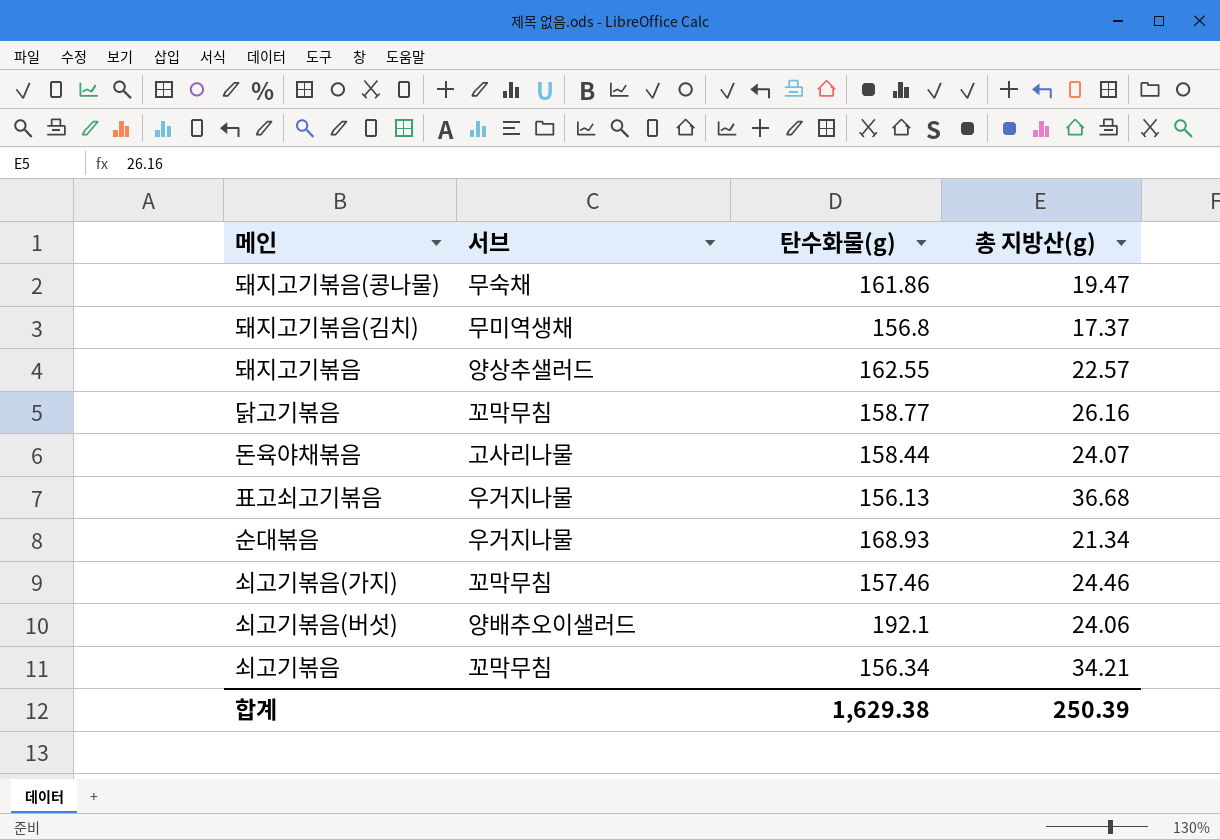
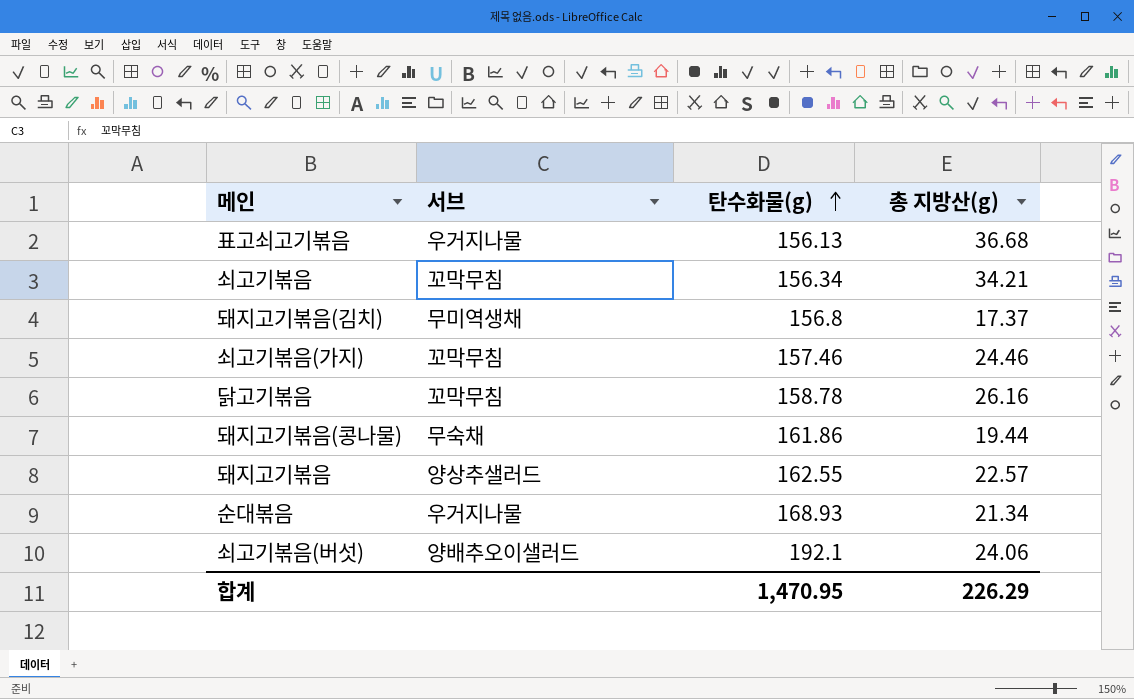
row order: none -> 탄수화물(g) ascending
row 돈육야채볶음: 고사리나물 | 158.44 | 24.07 -> none
닭고기볶음 | 탄수화물(g): 158.77 -> 158.78
돼지고기볶음(콩나물) | 총 지방산(g): 19.47 -> 19.44
합계 | 탄수화물(g): 1,629.38 -> 1,470.95
합계 | 총 지방산(g): 250.39 -> 226.29

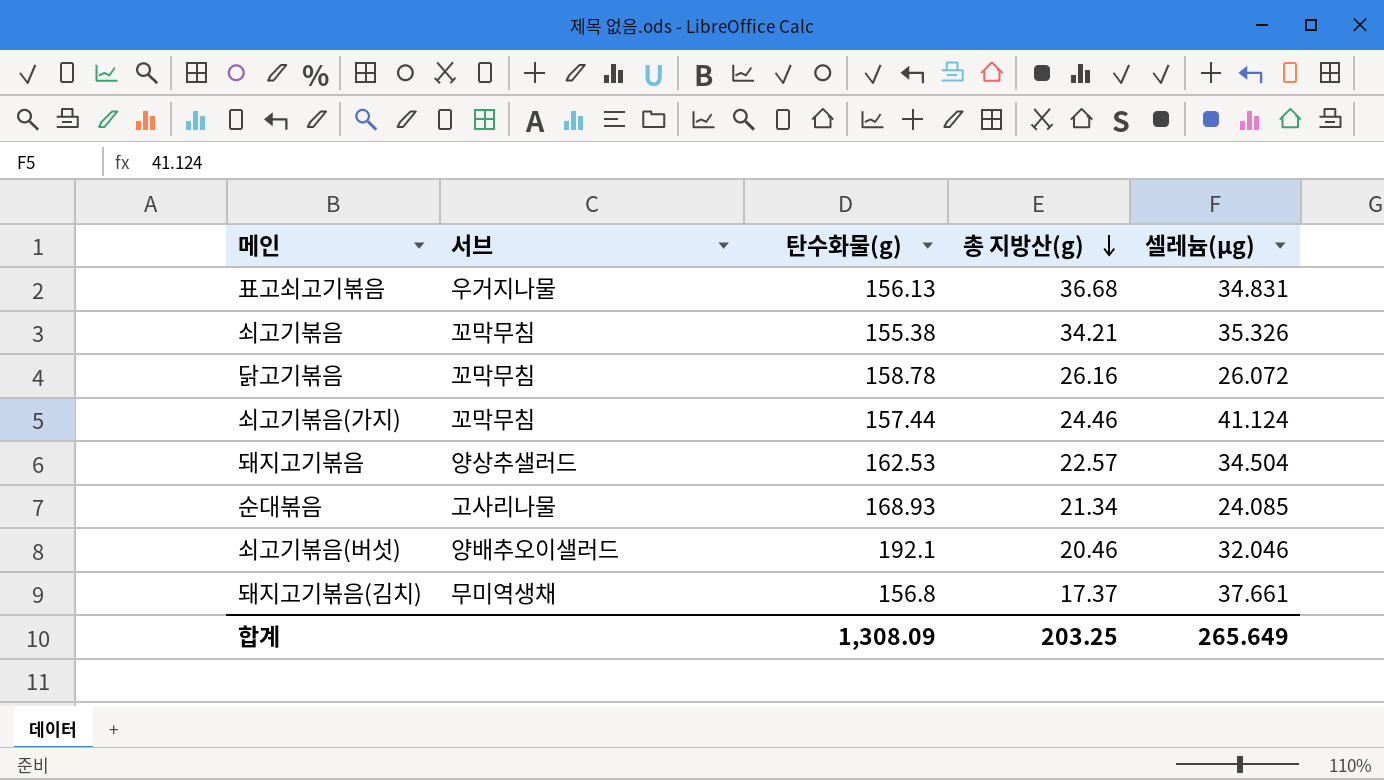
row order: 탄수화물(g) ascending -> 총 지방산(g) descending
column 셀레늄(μg) | position: none -> 5
row 돼지고기볶음(콩나물): 무숙채 | 161.86 | 19.44 -> none
쇠고기볶음 | 탄수화물(g): 156.34 -> 155.38
쇠고기볶음(가지) | 탄수화물(g): 157.46 -> 157.44
돼지고기볶음 | 탄수화물(g): 162.55 -> 162.53
순대볶음 | 서브: 우거지나물 -> 고사리나물
쇠고기볶음(버섯) | 총 지방산(g): 24.06 -> 20.46
합계 | 탄수화물(g): 1,470.95 -> 1,308.09
합계 | 총 지방산(g): 226.29 -> 203.25

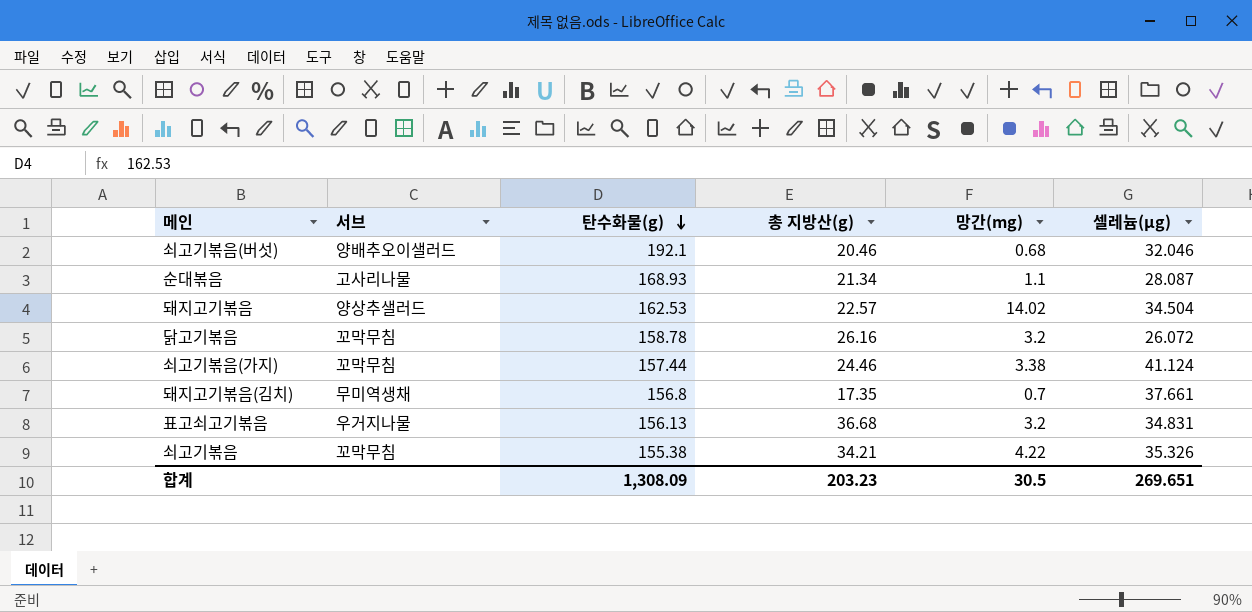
row order: 총 지방산(g) descending -> 탄수화물(g) descending
column 망간(mg) | position: none -> 5
순대볶음 | 셀레늄(μg): 24.085 -> 28.087
돼지고기볶음(김치) | 총 지방산(g): 17.37 -> 17.35
합계 | 총 지방산(g): 203.25 -> 203.23
합계 | 셀레늄(μg): 265.649 -> 269.651

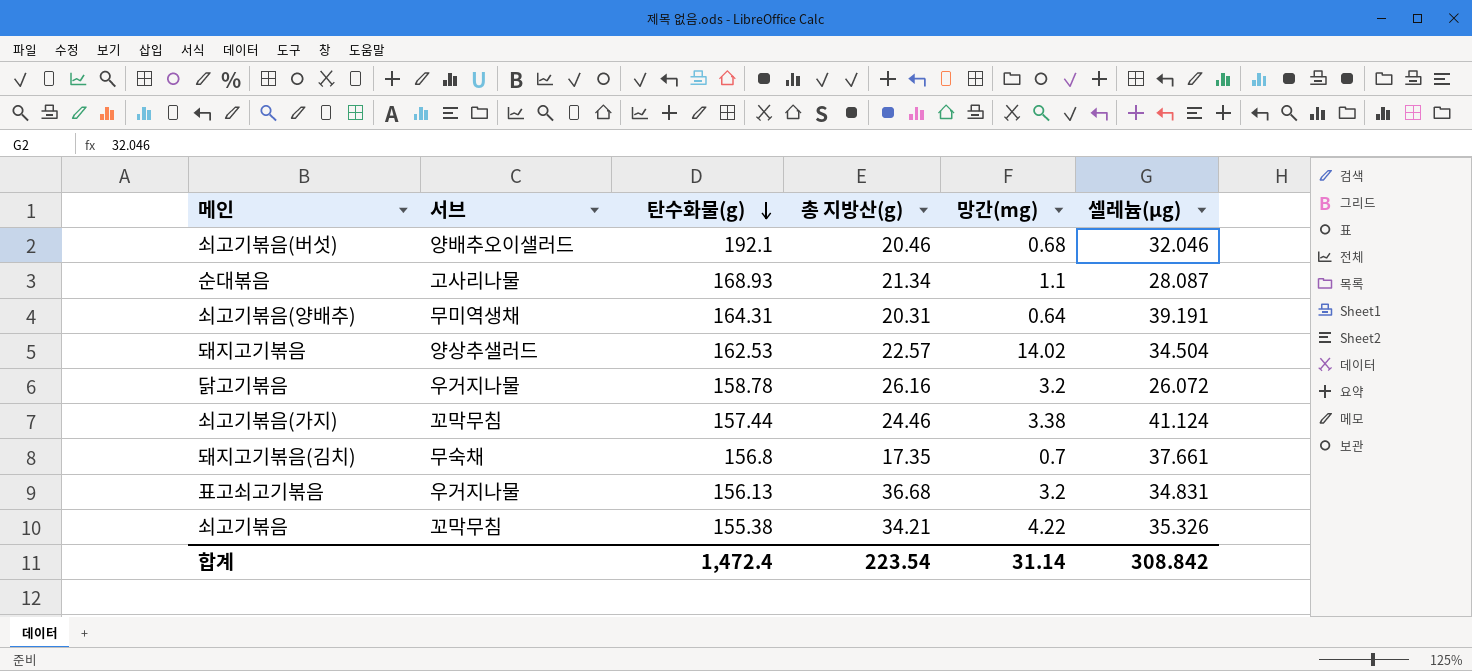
row 쇠고기볶음(양배추): none -> 무미역생채 | 164.31 | 20.31 | 0.64 | 39.191
닭고기볶음 | 서브: 꼬막무침 -> 우거지나물
돼지고기볶음(김치) | 서브: 무미역생채 -> 무숙채
합계 | 탄수화물(g): 1,308.09 -> 1,472.4
합계 | 총 지방산(g): 203.23 -> 223.54
합계 | 망간(mg): 30.5 -> 31.14
합계 | 셀레늄(μg): 269.651 -> 308.842

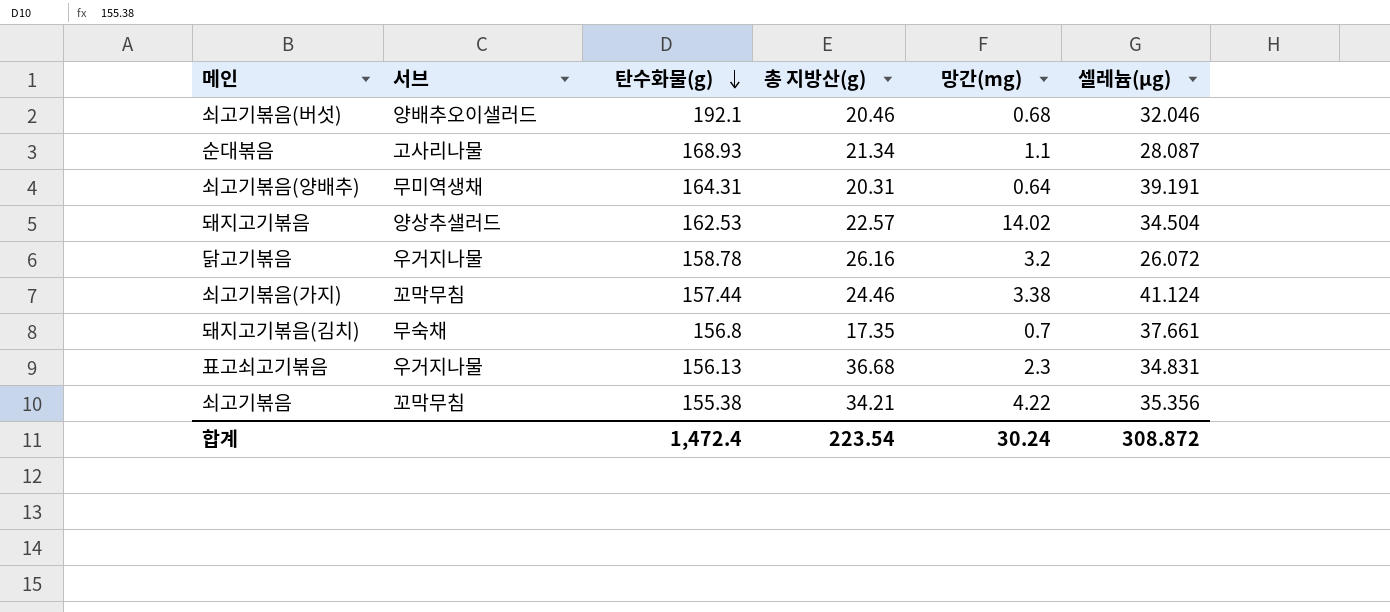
표고쇠고기볶음 | 망간(mg): 3.2 -> 2.3
쇠고기볶음 | 셀레늄(μg): 35.326 -> 35.356
합계 | 망간(mg): 31.14 -> 30.24
합계 | 셀레늄(μg): 308.842 -> 308.872

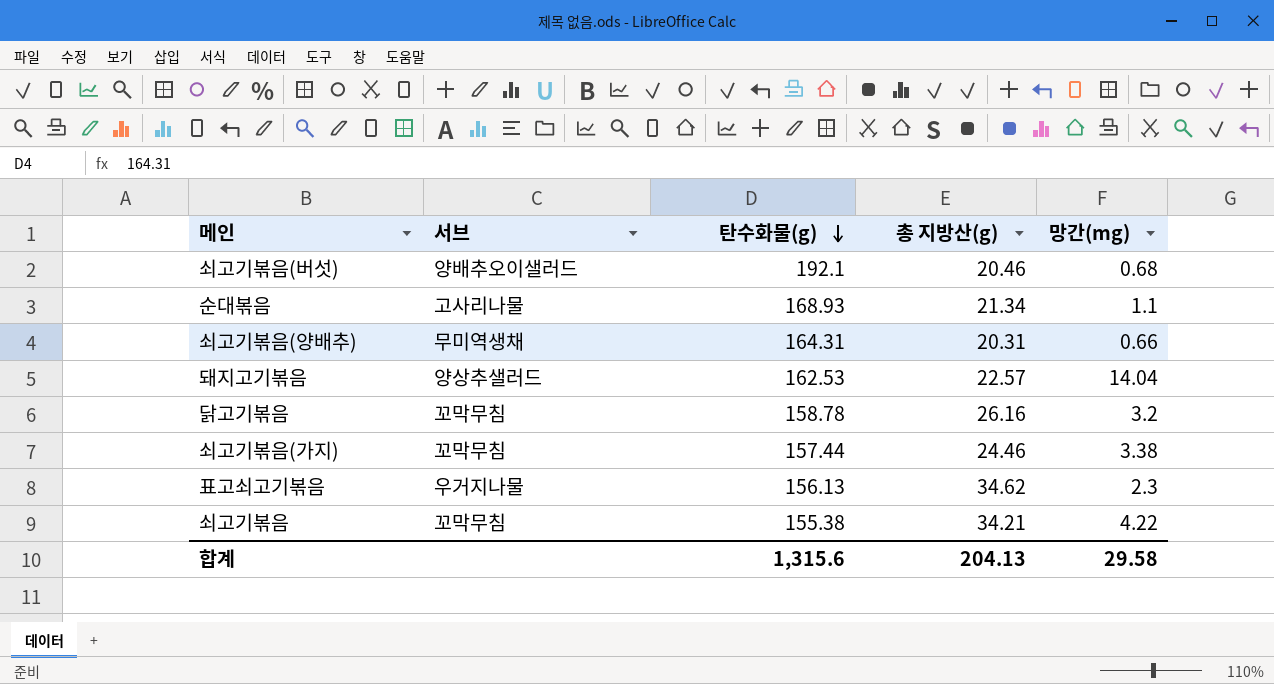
column 셀레늄(μg) | position: 6 -> none
row 돼지고기볶음(김치): 무숙채 | 156.8 | 17.35 | 0.7 | 37.661 -> none
쇠고기볶음(양배추) | 망간(mg): 0.64 -> 0.66
돼지고기볶음 | 망간(mg): 14.02 -> 14.04
닭고기볶음 | 서브: 우거지나물 -> 꼬막무침
표고쇠고기볶음 | 총 지방산(g): 36.68 -> 34.62
합계 | 탄수화물(g): 1,472.4 -> 1,315.6
합계 | 총 지방산(g): 223.54 -> 204.13
합계 | 망간(mg): 30.24 -> 29.58

